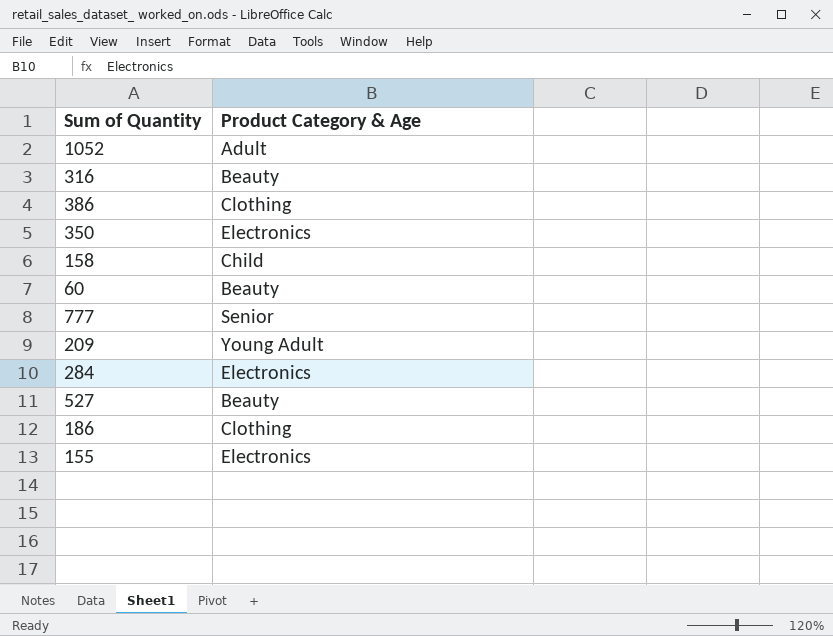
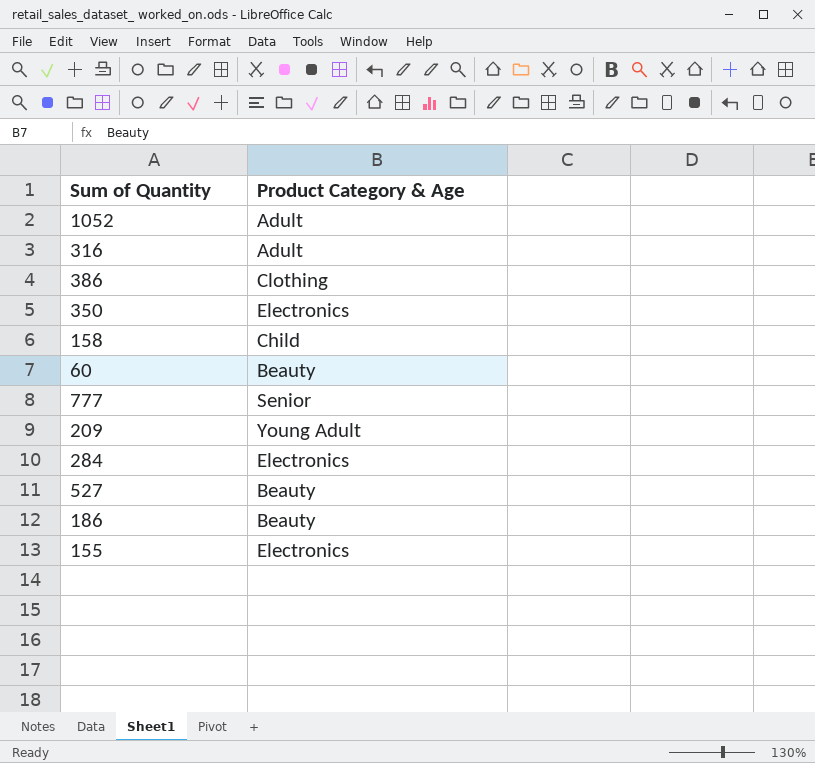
316 | Product Category & Age: Beauty -> Adult
186 | Product Category & Age: Clothing -> Beauty

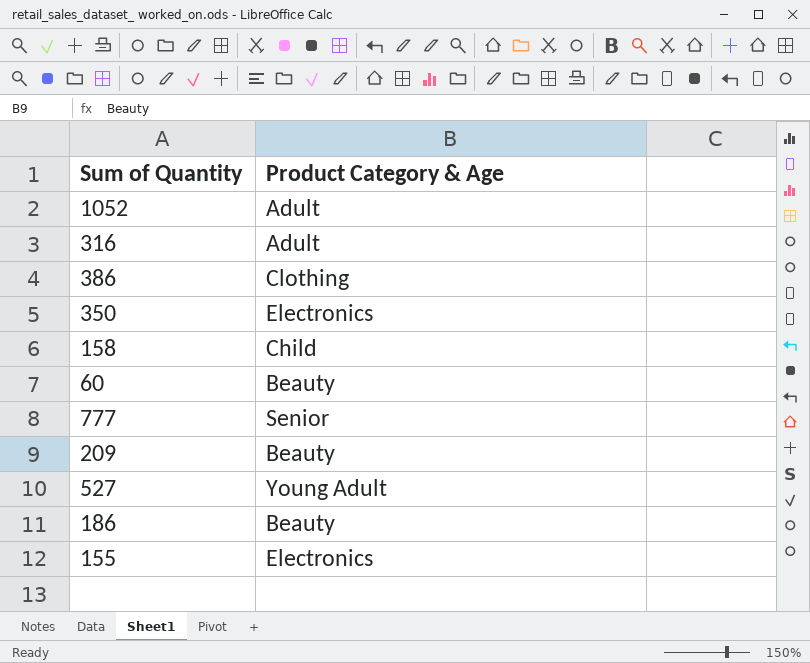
row 284: Electronics -> none
209 | Product Category & Age: Young Adult -> Beauty
527 | Product Category & Age: Beauty -> Young Adult

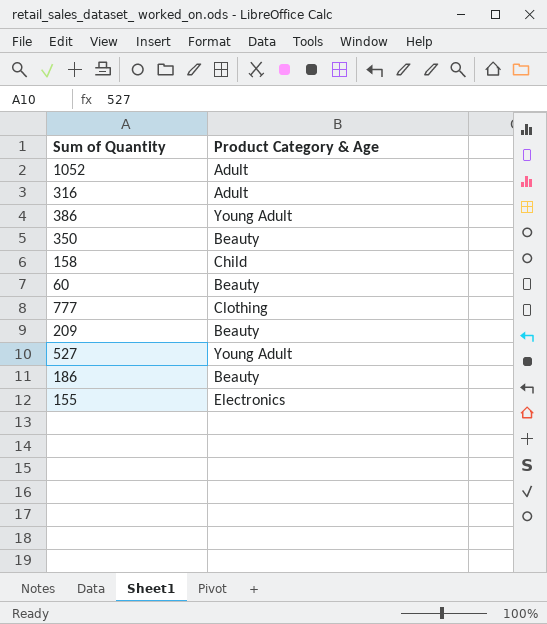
386 | Product Category & Age: Clothing -> Young Adult
350 | Product Category & Age: Electronics -> Beauty
777 | Product Category & Age: Senior -> Clothing

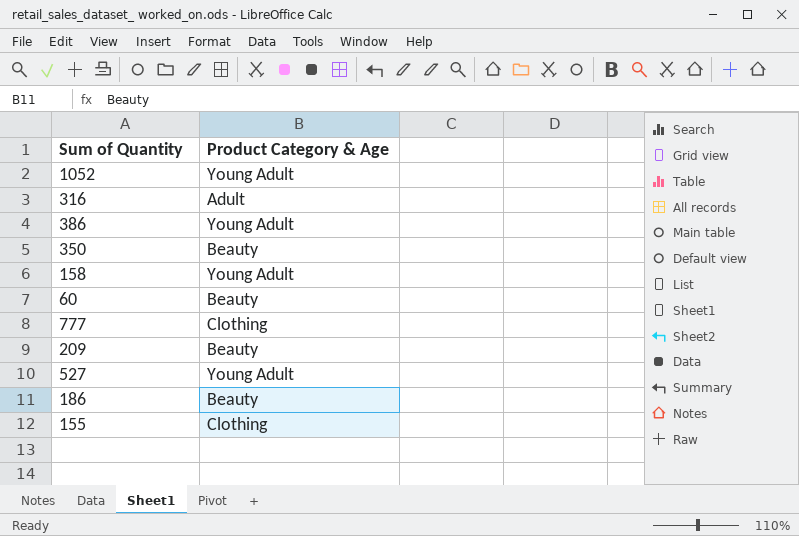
1052 | Product Category & Age: Adult -> Young Adult
158 | Product Category & Age: Child -> Young Adult
155 | Product Category & Age: Electronics -> Clothing

